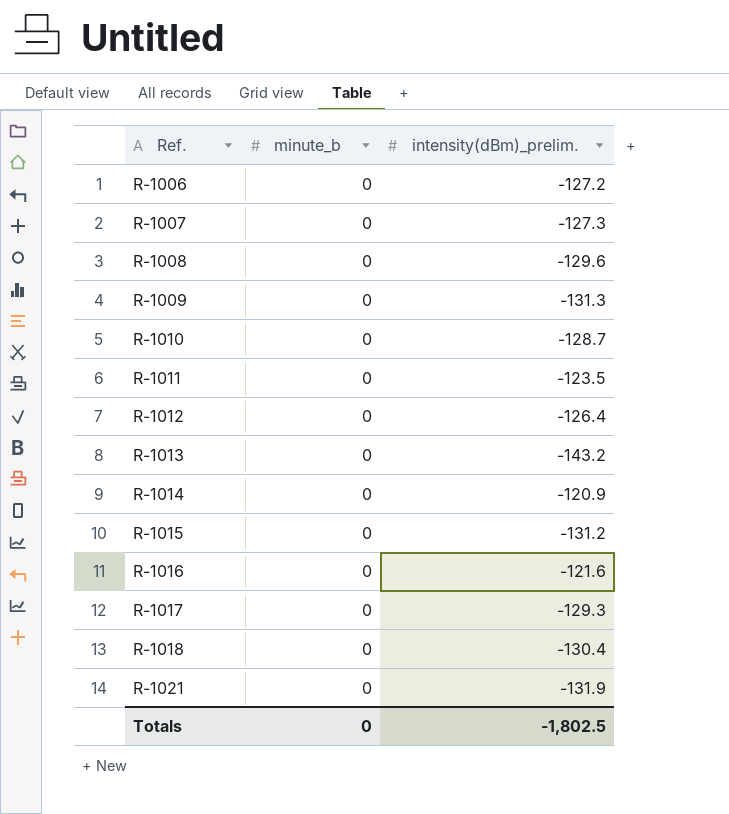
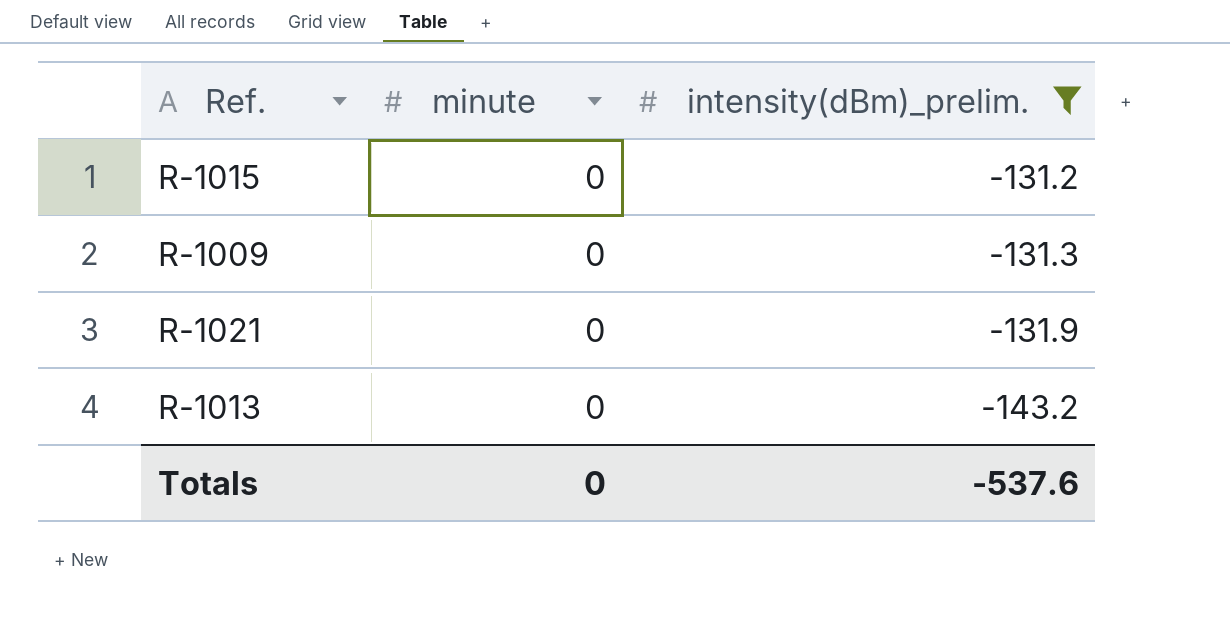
filter: none -> intensity(dBm)_prelim. <= -131.2
row order: Ref. ascending -> intensity(dBm)_prelim. descending
column name: minute_b -> minute
Totals | intensity(dBm)_prelim.: -1,802.5 -> -537.6

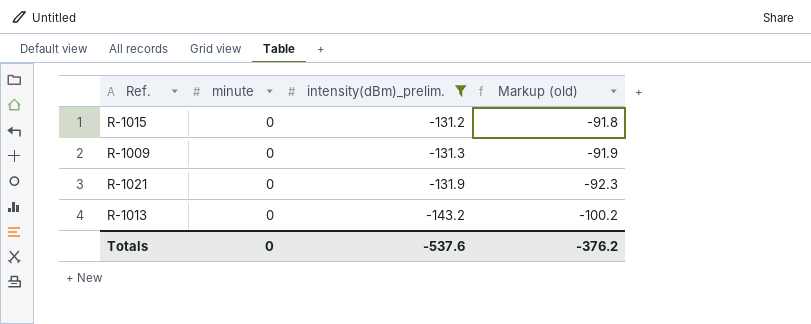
column Markup (old) | formula: none -> [intensity(dBm)_prelim.] * 0.7

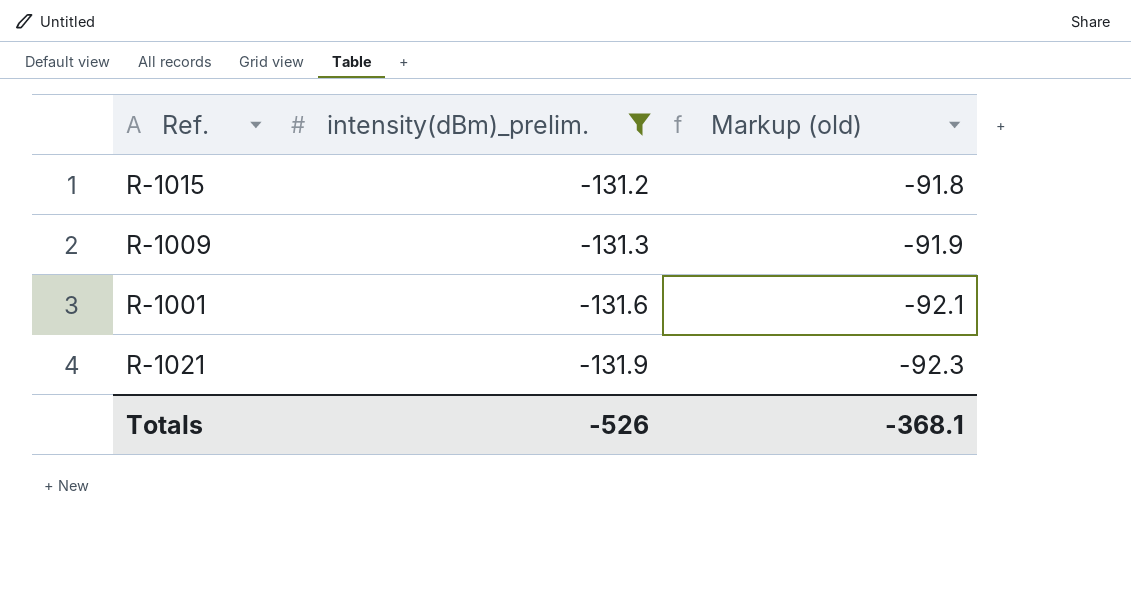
column minute | position: 2 -> none
row R-1013: 0 | -143.2 | -100.2 -> none
row R-1001: none -> -131.6 | -92.1
Totals | intensity(dBm)_prelim.: -537.6 -> -526
Totals | Markup (old): -376.2 -> -368.1

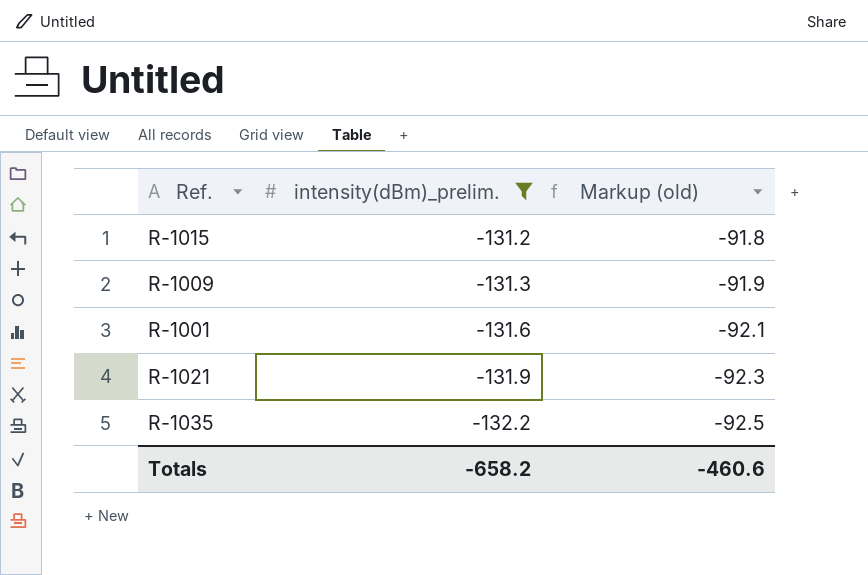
row R-1035: none -> -132.2 | -92.5
Totals | intensity(dBm)_prelim.: -526 -> -658.2
Totals | Markup (old): -368.1 -> -460.6

